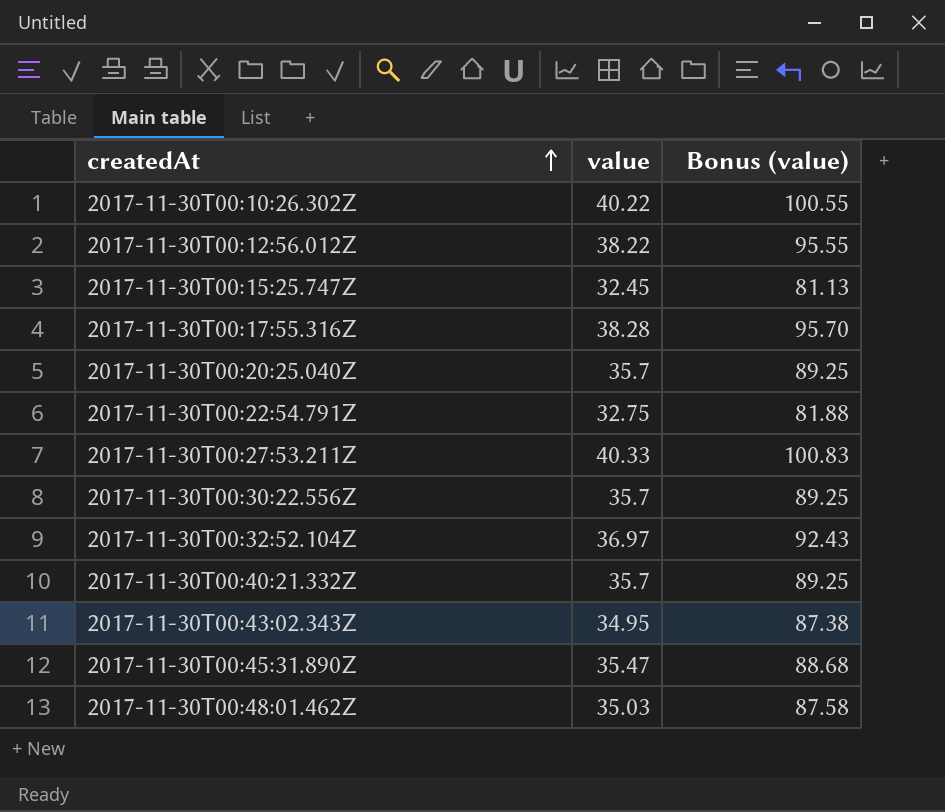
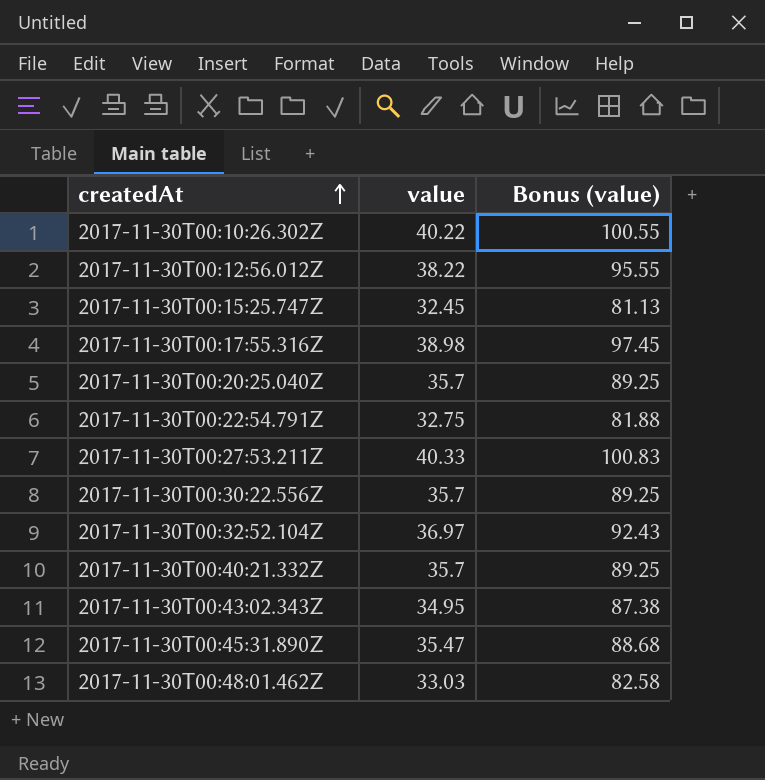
2017-11-30T00:17:55.316Z | value: 38.28 -> 38.98
2017-11-30T00:17:55.316Z | Bonus (value): 95.70 -> 97.45
2017-11-30T00:48:01.462Z | value: 35.03 -> 33.03
2017-11-30T00:48:01.462Z | Bonus (value): 87.58 -> 82.58

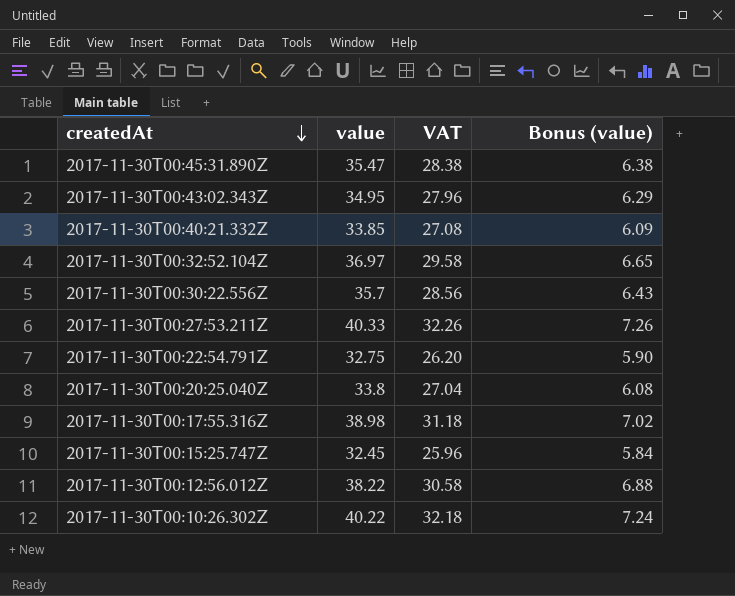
row order: createdAt ascending -> createdAt descending
column VAT | formula: none -> [value] * 0.8
column Bonus (value) | formula: [value] * 2.5 -> [value] * 0.18
row 2017-11-30T00:48:01.462Z: 33.03 | 82.58 -> none
2017-11-30T00:40:21.332Z | value: 35.7 -> 33.85
2017-11-30T00:20:25.040Z | value: 35.7 -> 33.8

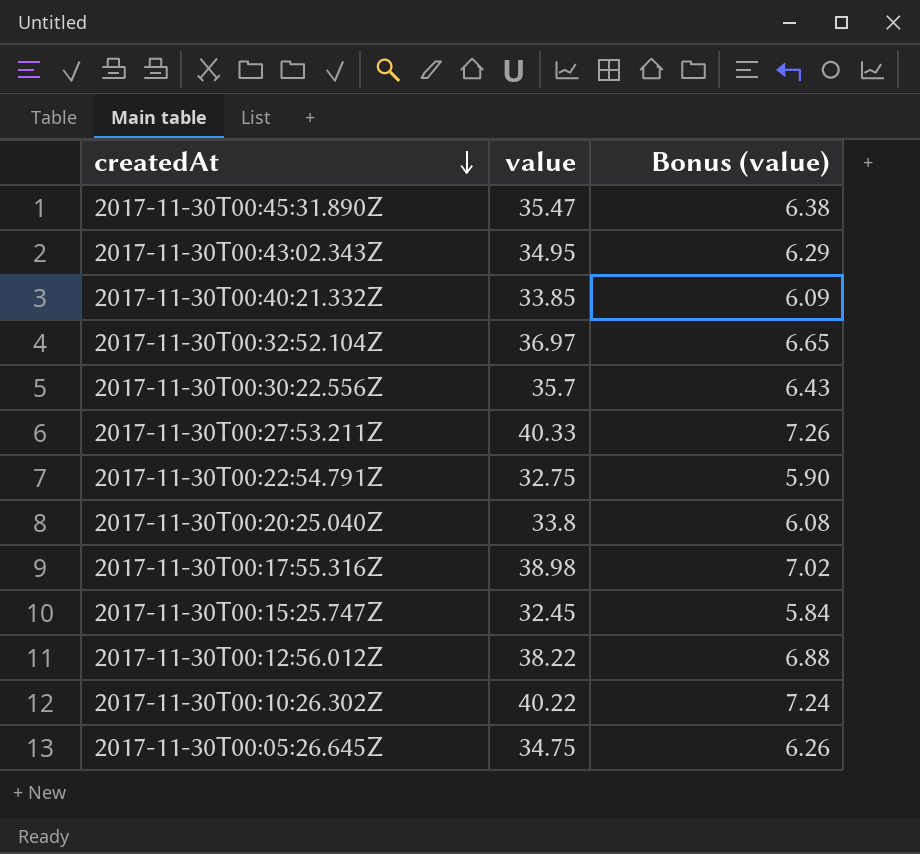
column VAT | formula: [value] * 0.8 -> none
row 2017-11-30T00:05:26.645Z: none -> 34.75 | 6.26

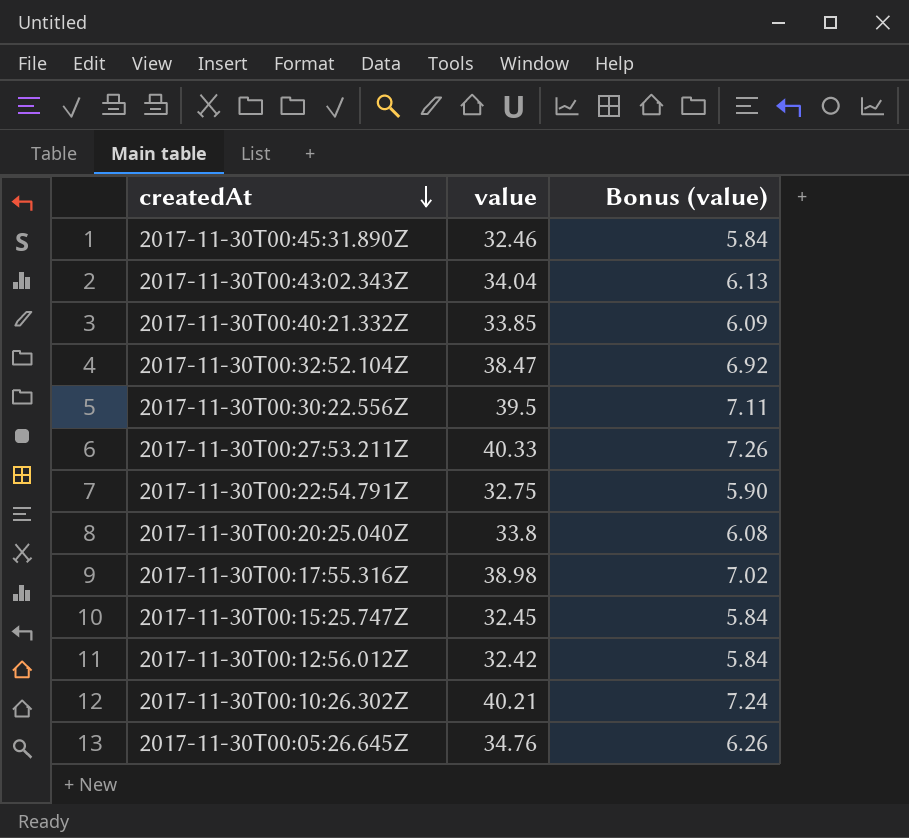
2017-11-30T00:45:31.890Z | value: 35.47 -> 32.46
2017-11-30T00:45:31.890Z | Bonus (value): 6.38 -> 5.84
2017-11-30T00:43:02.343Z | value: 34.95 -> 34.04
2017-11-30T00:43:02.343Z | Bonus (value): 6.29 -> 6.13
2017-11-30T00:32:52.104Z | value: 36.97 -> 38.47
2017-11-30T00:32:52.104Z | Bonus (value): 6.65 -> 6.92
2017-11-30T00:30:22.556Z | value: 35.7 -> 39.5
2017-11-30T00:30:22.556Z | Bonus (value): 6.43 -> 7.11
2017-11-30T00:12:56.012Z | value: 38.22 -> 32.42
2017-11-30T00:12:56.012Z | Bonus (value): 6.88 -> 5.84
2017-11-30T00:10:26.302Z | value: 40.22 -> 40.21
2017-11-30T00:05:26.645Z | value: 34.75 -> 34.76

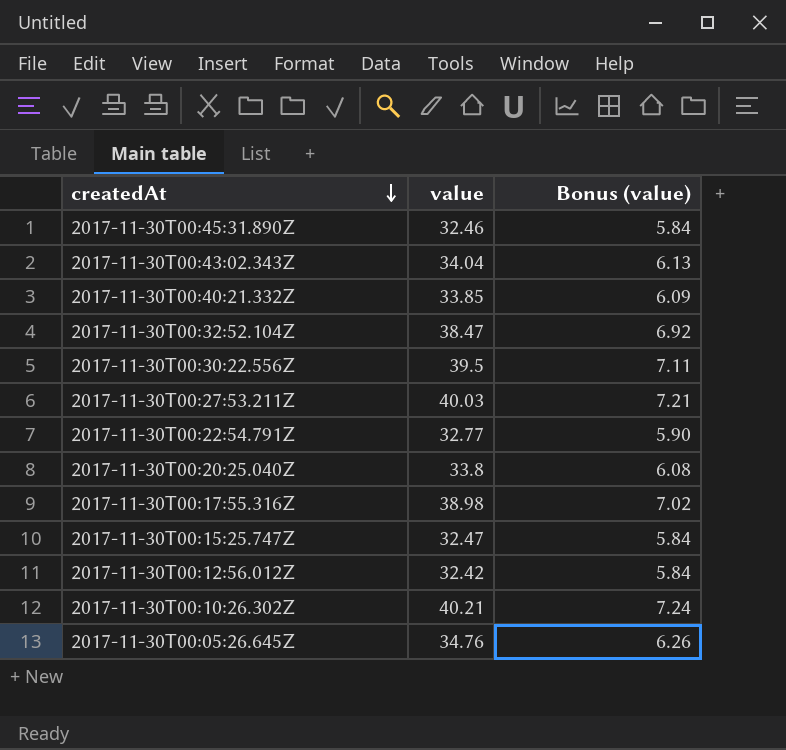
2017-11-30T00:27:53.211Z | value: 40.33 -> 40.03
2017-11-30T00:27:53.211Z | Bonus (value): 7.26 -> 7.21
2017-11-30T00:22:54.791Z | value: 32.75 -> 32.77
2017-11-30T00:15:25.747Z | value: 32.45 -> 32.47

